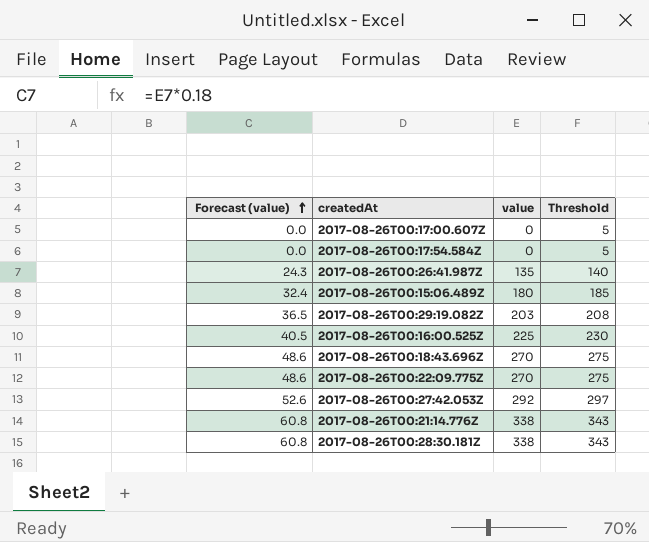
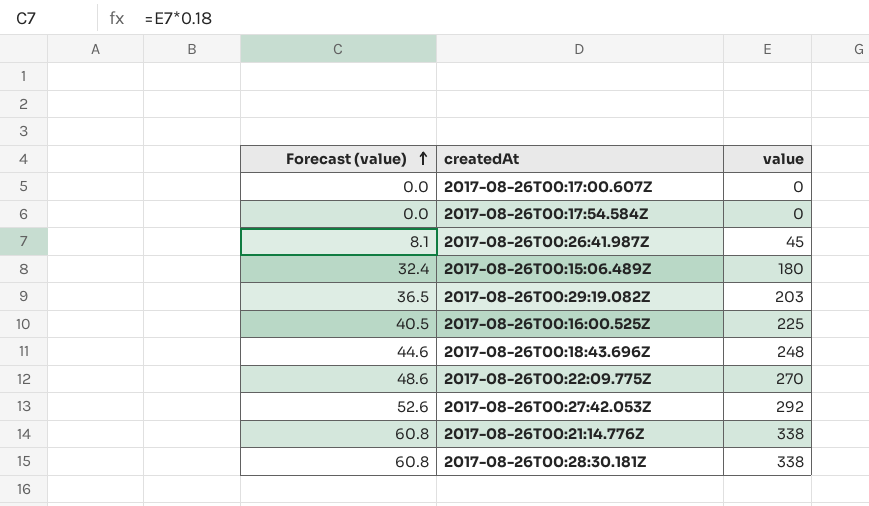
column Threshold | formula: [value] + 5 -> none
2017-08-26T00:26:41.987Z | Forecast (value): 24.3 -> 8.1
2017-08-26T00:26:41.987Z | value: 135 -> 45
2017-08-26T00:18:43.696Z | Forecast (value): 48.6 -> 44.6
2017-08-26T00:18:43.696Z | value: 270 -> 248

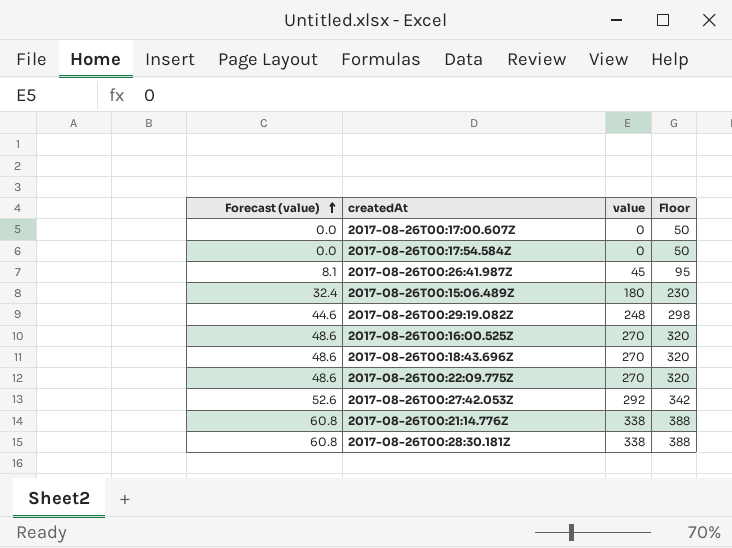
column Floor | formula: none -> [value] + 50
2017-08-26T00:29:19.082Z | Forecast (value): 36.5 -> 44.6
2017-08-26T00:29:19.082Z | value: 203 -> 248
2017-08-26T00:16:00.525Z | Forecast (value): 40.5 -> 48.6
2017-08-26T00:16:00.525Z | value: 225 -> 270
2017-08-26T00:18:43.696Z | Forecast (value): 44.6 -> 48.6
2017-08-26T00:18:43.696Z | value: 248 -> 270

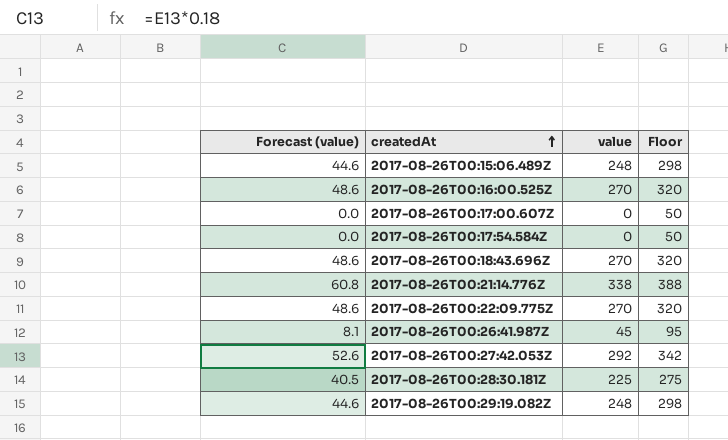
row order: Forecast (value) ascending -> createdAt ascending
2017-08-26T00:15:06.489Z | Forecast (value): 32.4 -> 44.6
2017-08-26T00:15:06.489Z | value: 180 -> 248
2017-08-26T00:15:06.489Z | Floor: 230 -> 298
2017-08-26T00:28:30.181Z | Forecast (value): 60.8 -> 40.5
2017-08-26T00:28:30.181Z | value: 338 -> 225
2017-08-26T00:28:30.181Z | Floor: 388 -> 275

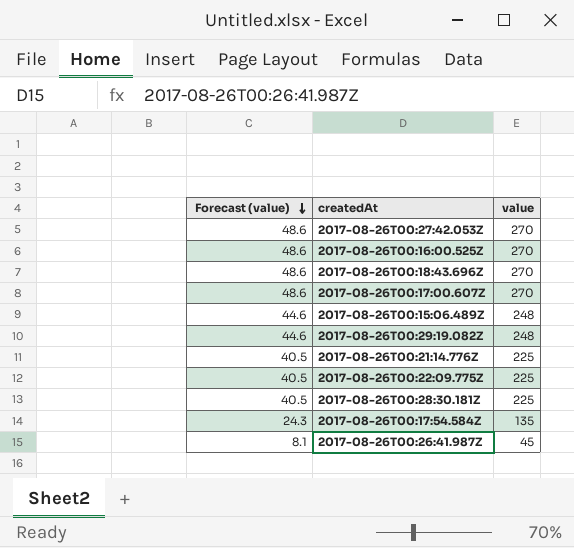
row order: createdAt ascending -> Forecast (value) descending
column Floor | formula: [value] + 50 -> none
2017-08-26T00:27:42.053Z | Forecast (value): 52.6 -> 48.6
2017-08-26T00:27:42.053Z | value: 292 -> 270
2017-08-26T00:17:00.607Z | Forecast (value): 0.0 -> 48.6
2017-08-26T00:17:00.607Z | value: 0 -> 270
2017-08-26T00:21:14.776Z | Forecast (value): 60.8 -> 40.5
2017-08-26T00:21:14.776Z | value: 338 -> 225
2017-08-26T00:22:09.775Z | Forecast (value): 48.6 -> 40.5
2017-08-26T00:22:09.775Z | value: 270 -> 225
2017-08-26T00:17:54.584Z | Forecast (value): 0.0 -> 24.3
2017-08-26T00:17:54.584Z | value: 0 -> 135

